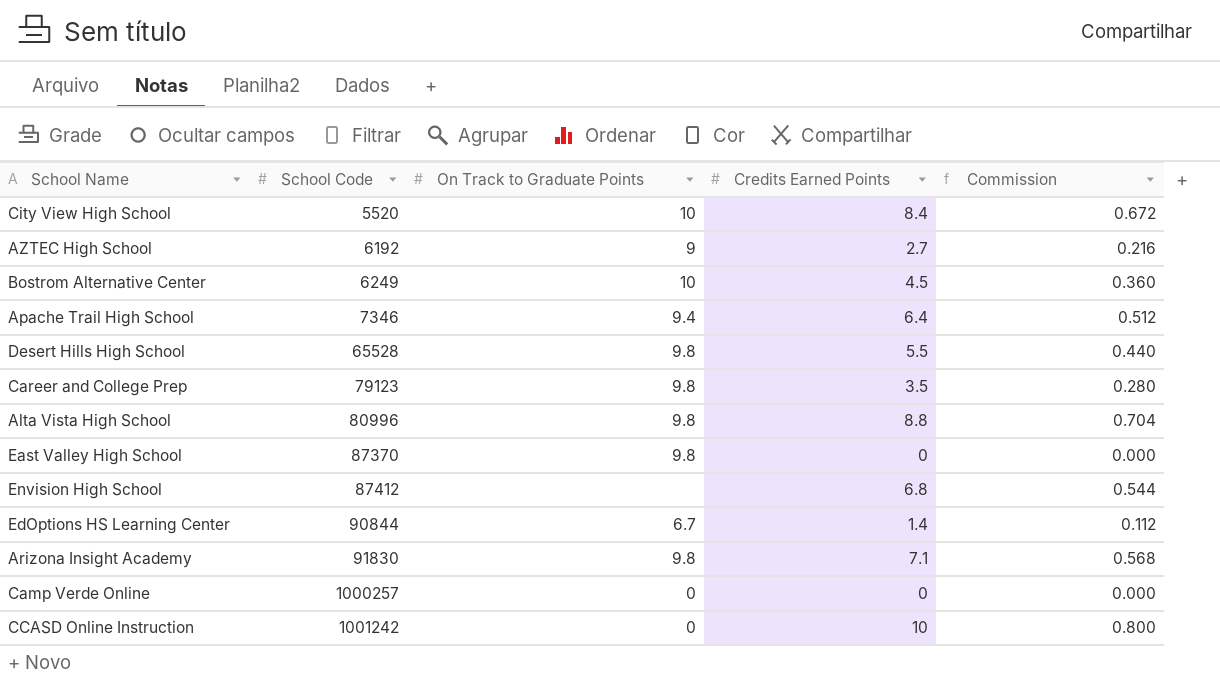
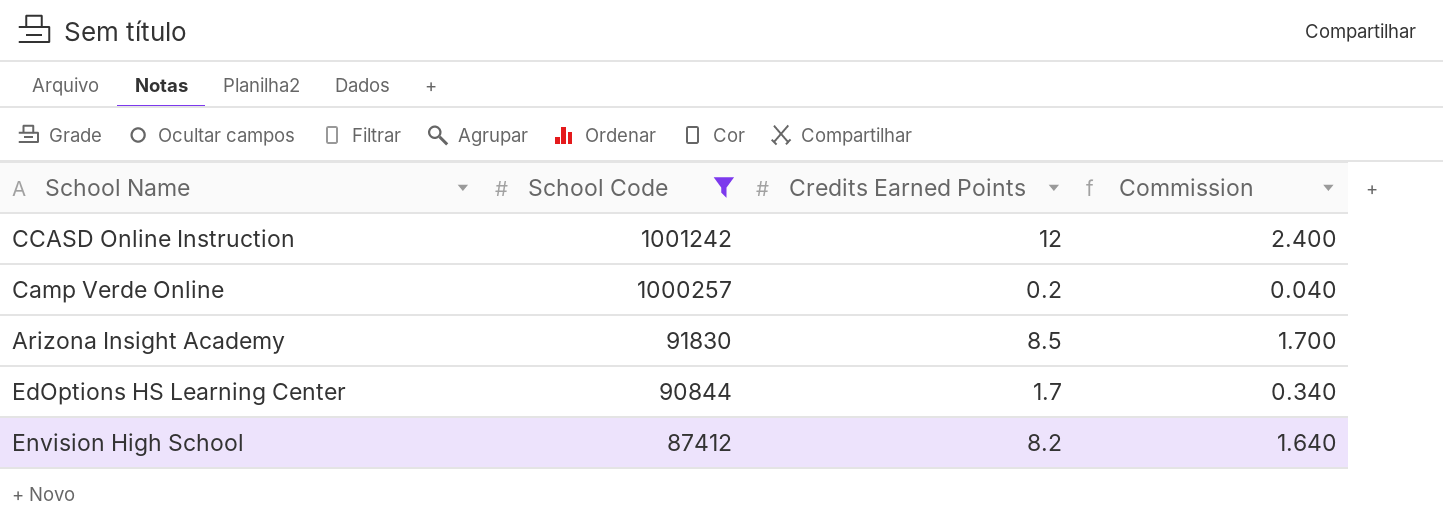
filter: none -> School Code >= 87412
row order: School Code ascending -> School Code descending
column On Track to Graduate Points | position: 3 -> none
column Commission | formula: [Credits Earned Points] * 0.08 -> [Credits Earned Points] * 0.2
CCASD Online Instruction | Credits Earned Points: 10 -> 12
Camp Verde Online | Credits Earned Points: 0 -> 0.2
Arizona Insight Academy | Credits Earned Points: 7.1 -> 8.5
EdOptions HS Learning Center | Credits Earned Points: 1.4 -> 1.7
Envision High School | Credits Earned Points: 6.8 -> 8.2

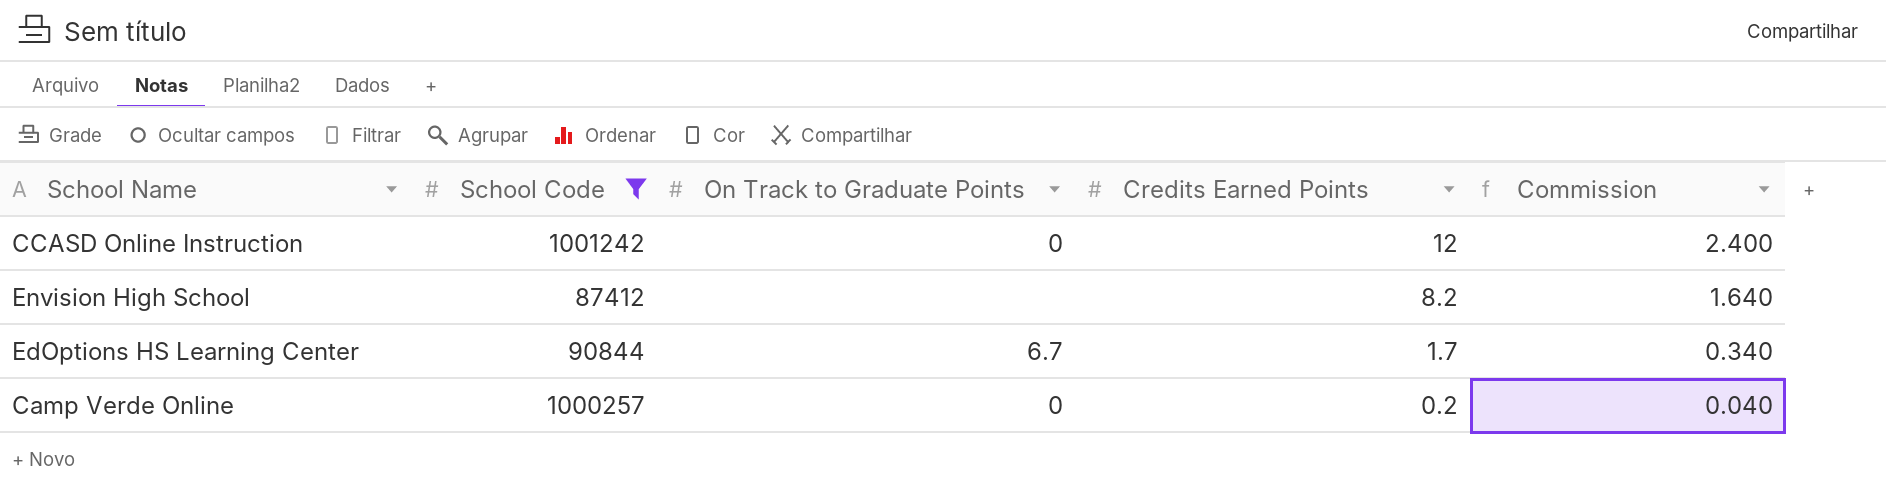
row order: School Code descending -> Credits Earned Points descending
column On Track to Graduate Points | position: none -> 3
row Arizona Insight Academy: 91830 | 8.5 | 1.700 -> none

